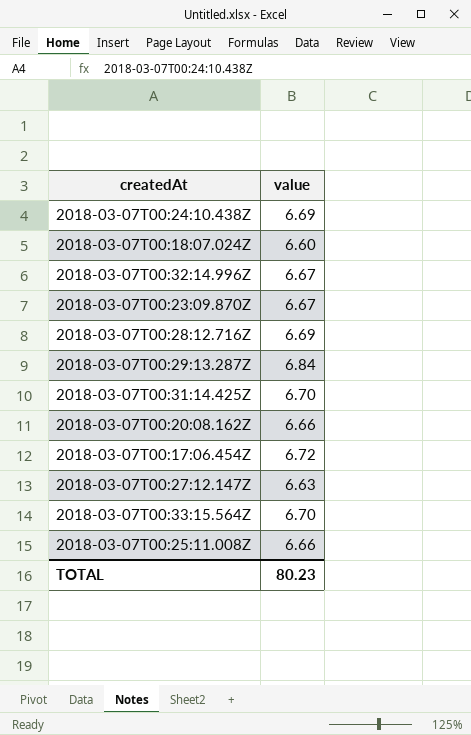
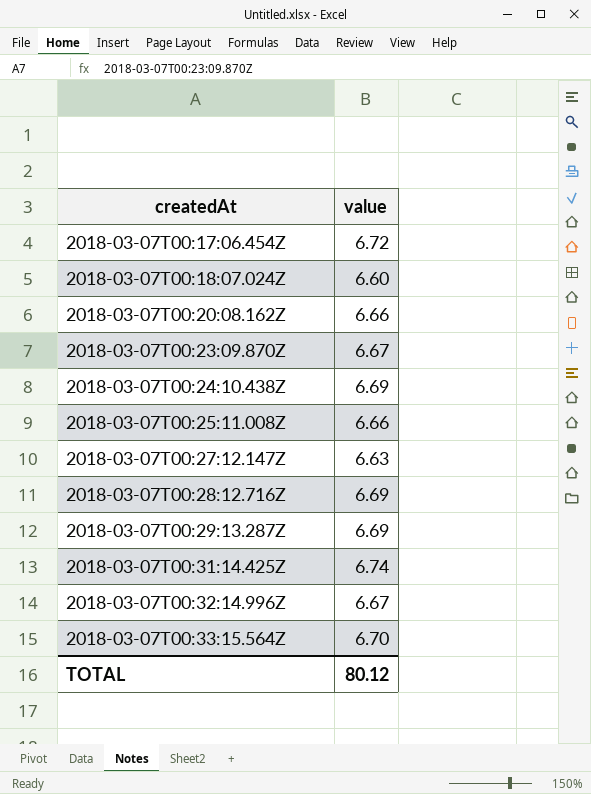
row order: none -> createdAt ascending
2018-03-07T00:29:13.287Z | value: 6.84 -> 6.69
2018-03-07T00:31:14.425Z | value: 6.70 -> 6.74
TOTAL | value: 80.23 -> 80.12

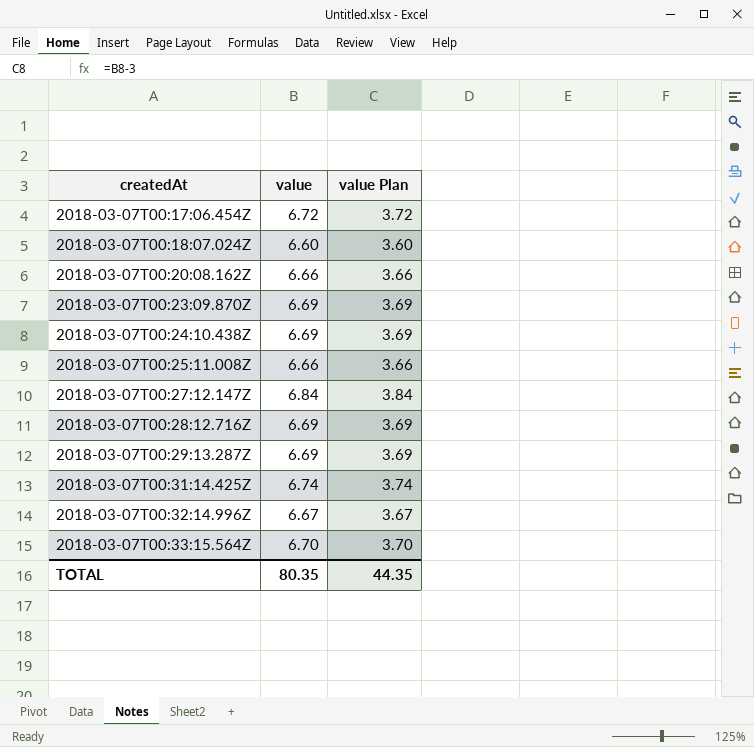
column value Plan | formula: none -> [value] - 3
2018-03-07T00:23:09.870Z | value: 6.67 -> 6.69
2018-03-07T00:27:12.147Z | value: 6.63 -> 6.84
TOTAL | value: 80.12 -> 80.35

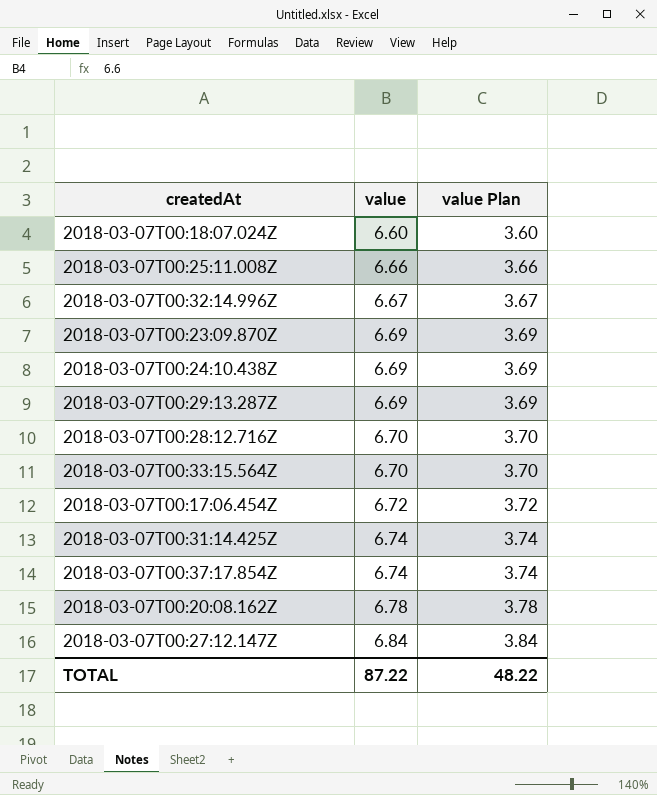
row order: createdAt ascending -> value ascending
2018-03-07T00:28:12.716Z | value: 6.69 -> 6.70
2018-03-07T00:28:12.716Z | value Plan: 3.69 -> 3.70
row 2018-03-07T00:37:17.854Z: none -> 6.74 | 3.74
2018-03-07T00:20:08.162Z | value: 6.66 -> 6.78
2018-03-07T00:20:08.162Z | value Plan: 3.66 -> 3.78
TOTAL | value: 80.35 -> 87.22
TOTAL | value Plan: 44.35 -> 48.22

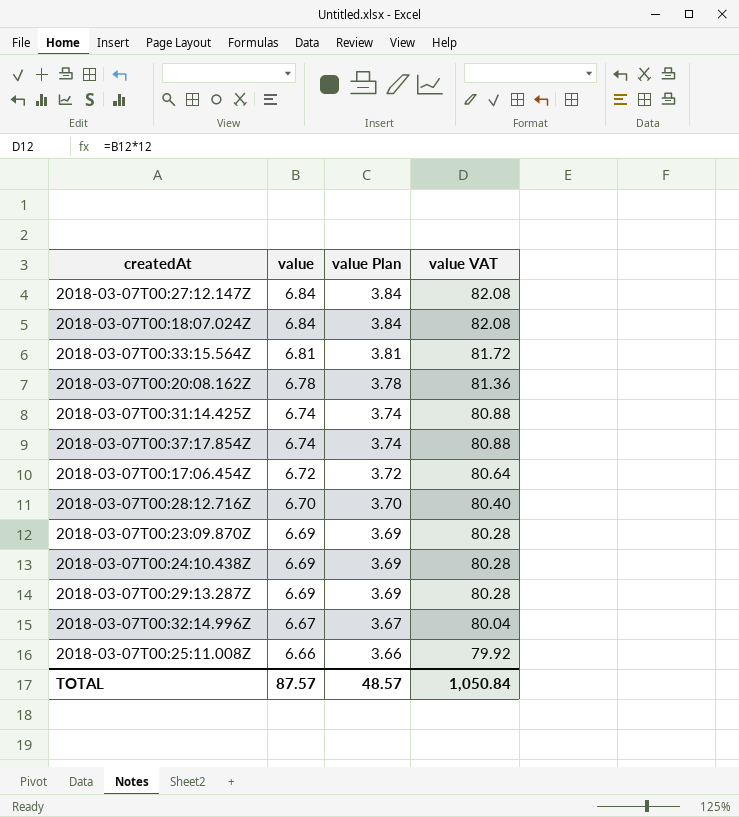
row order: value ascending -> value descending
column value VAT | formula: none -> [value] * 12
2018-03-07T00:18:07.024Z | value: 6.60 -> 6.84
2018-03-07T00:18:07.024Z | value Plan: 3.60 -> 3.84
2018-03-07T00:33:15.564Z | value: 6.70 -> 6.81
2018-03-07T00:33:15.564Z | value Plan: 3.70 -> 3.81
TOTAL | value: 87.22 -> 87.57
TOTAL | value Plan: 48.22 -> 48.57

